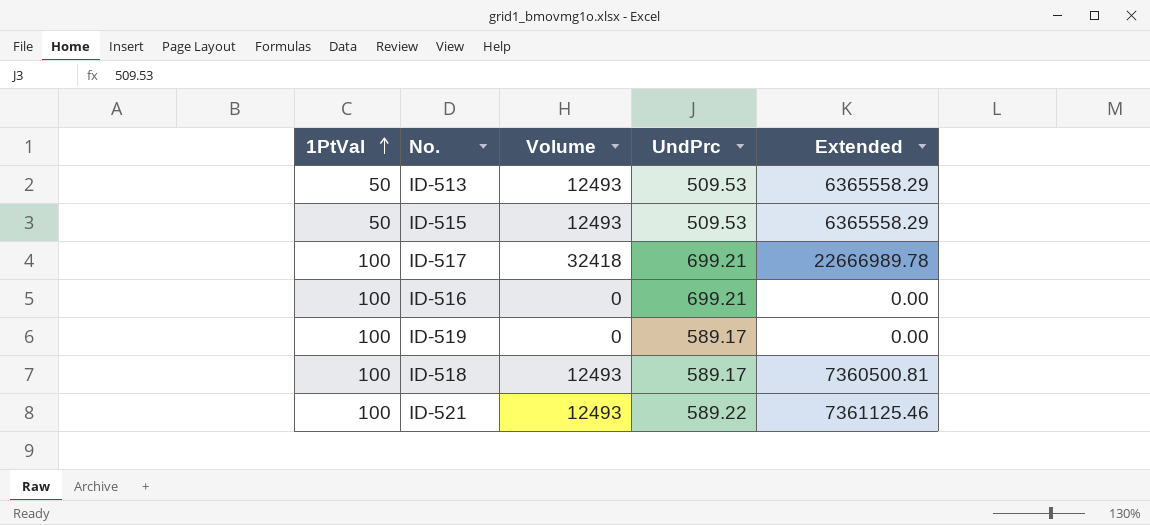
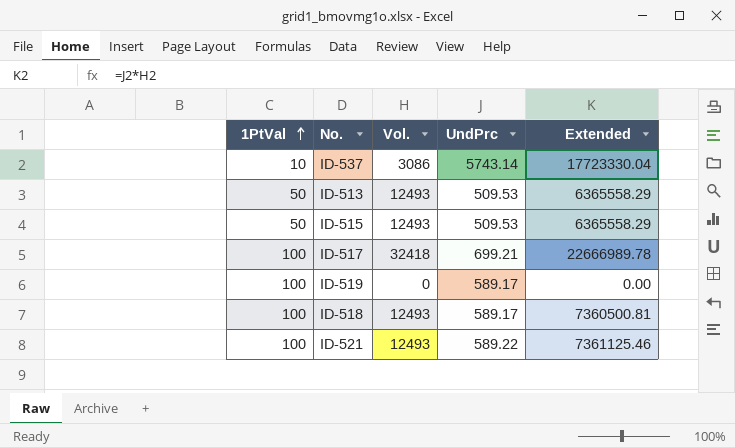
column name: Volume -> Vol.
row ID-516: 100 | 0 | 699.21 | 0.00 -> none
row ID-537: none -> 10 | 3086 | 5743.14 | 17723330.04

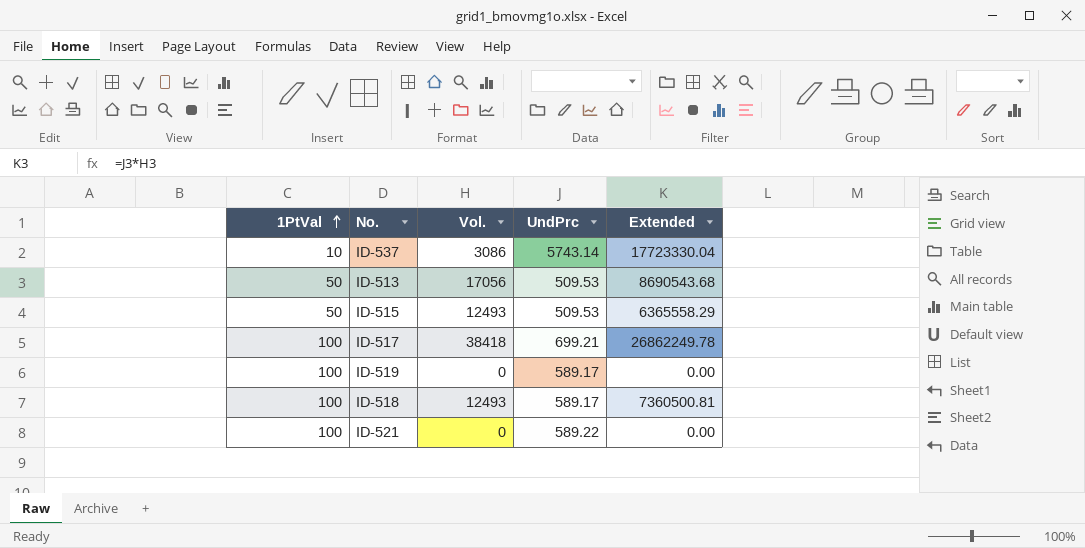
ID-513 | Vol.: 12493 -> 17056
ID-513 | Extended: 6365558.29 -> 8690543.68
ID-517 | Vol.: 32418 -> 38418
ID-517 | Extended: 22666989.78 -> 26862249.78
ID-521 | Vol.: 12493 -> 0
ID-521 | Extended: 7361125.46 -> 0.00

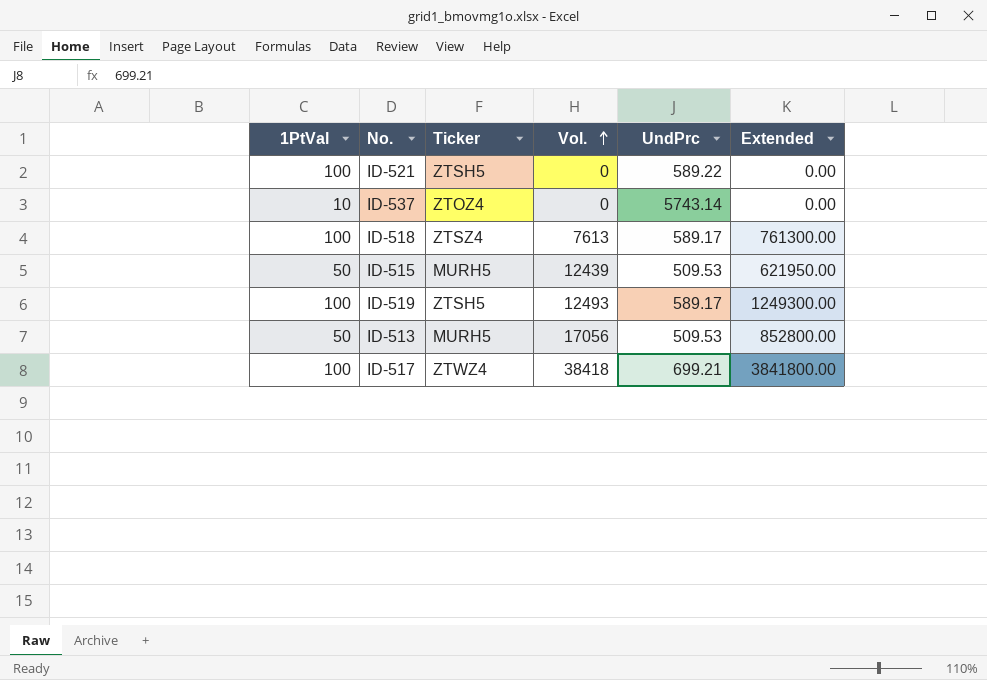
row order: 1PtVal ascending -> Vol. ascending
column Ticker | position: none -> 3
column Extended | formula: [Vol.] * [UndPrc] -> [1PtVal] * [Vol.]
ID-537 | Vol.: 3086 -> 0
ID-518 | Vol.: 12493 -> 7613
ID-515 | Vol.: 12493 -> 12439
ID-519 | Vol.: 0 -> 12493

